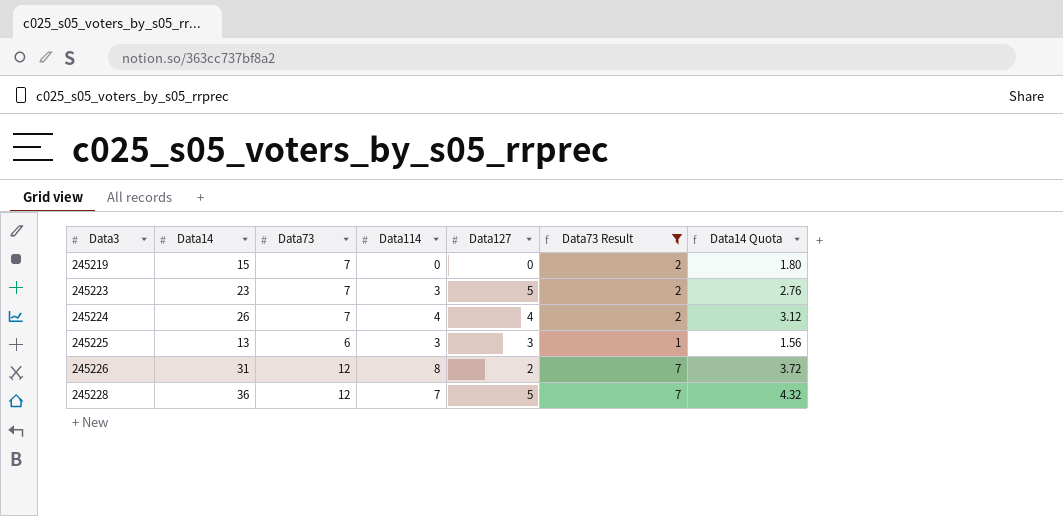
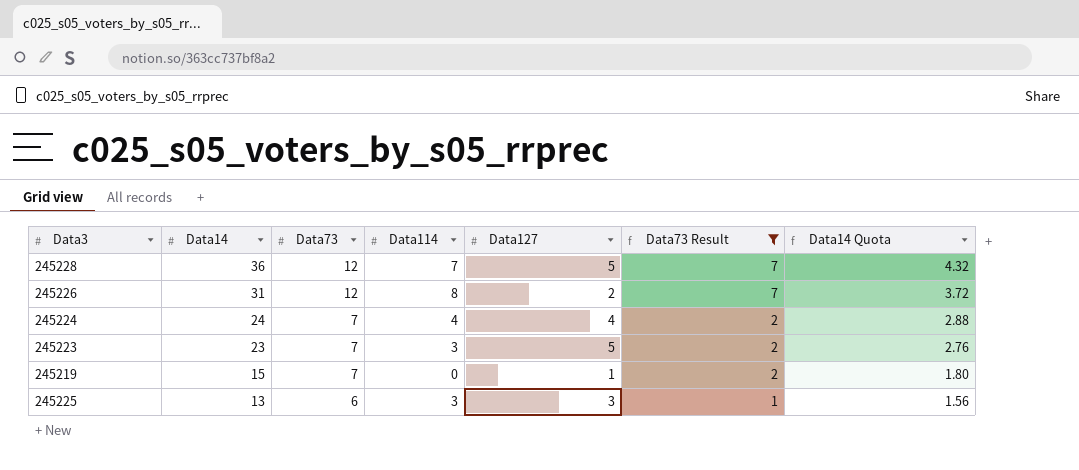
row order: Data3 ascending -> Data14 descending
245224 | Data14: 26 -> 24
245224 | Data14 Quota: 3.12 -> 2.88
245219 | Data127: 0 -> 1

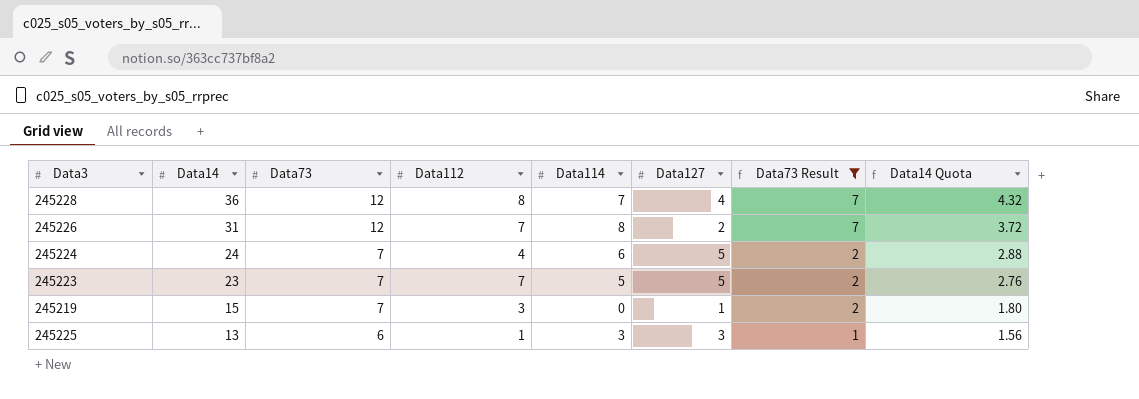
column Data112 | position: none -> 4
245228 | Data127: 5 -> 4
245224 | Data114: 4 -> 6
245224 | Data127: 4 -> 5
245223 | Data114: 3 -> 5

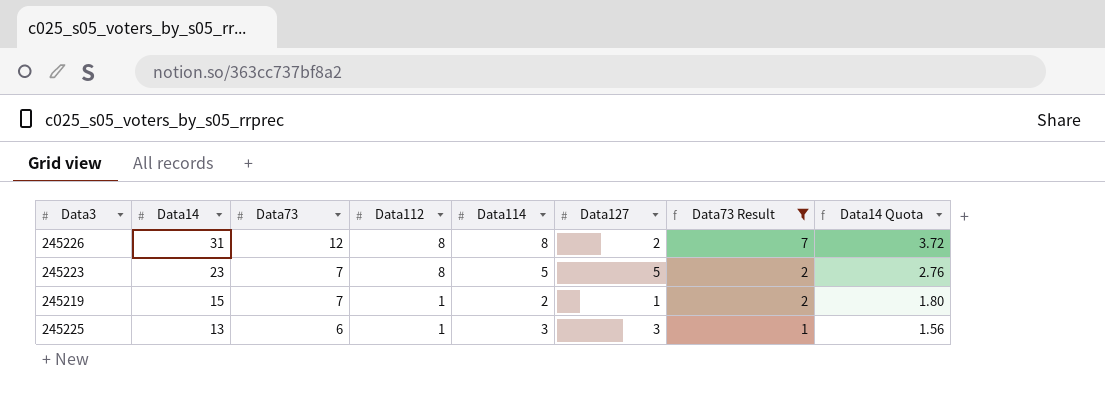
row 245228: 36 | 12 | 8 | 7 | 4 | 7 | 4.32 -> none
row 245224: 24 | 7 | 4 | 6 | 5 | 2 | 2.88 -> none
245226 | Data112: 7 -> 8
245223 | Data112: 7 -> 8
245219 | Data112: 3 -> 1
245219 | Data114: 0 -> 2

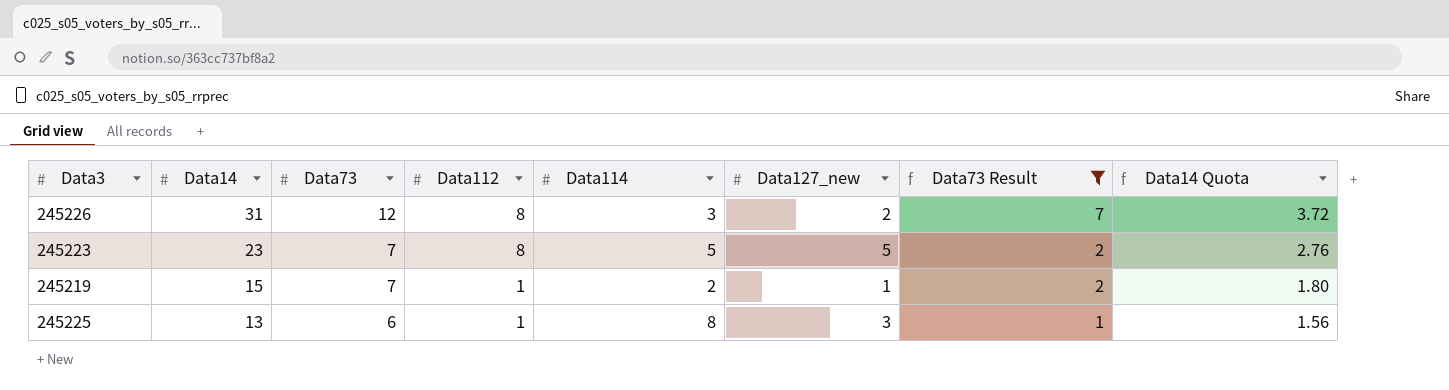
column name: Data127 -> Data127_new
245226 | Data114: 8 -> 3
245225 | Data114: 3 -> 8

